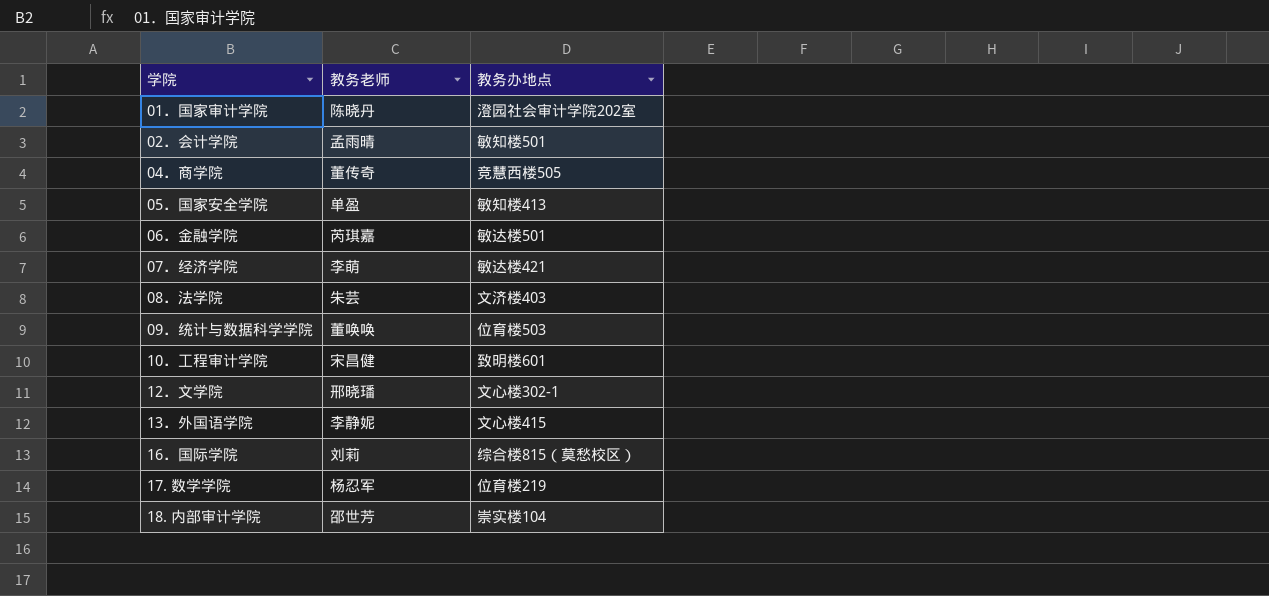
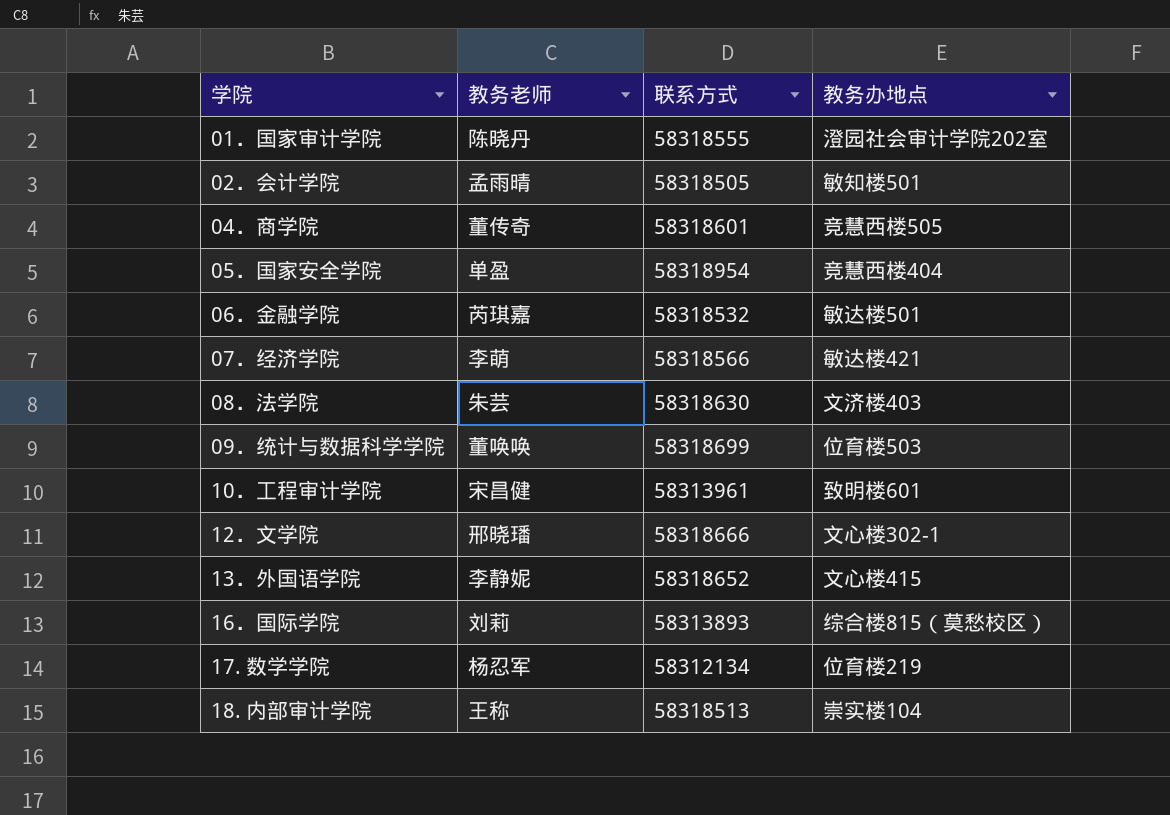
column 联系方式 | position: none -> 3
05．国家安全学院 | 教务办地点: 敏知楼413 -> 竞慧西楼404
18. 内部审计学院 | 教务老师: 邵世芳 -> 王称

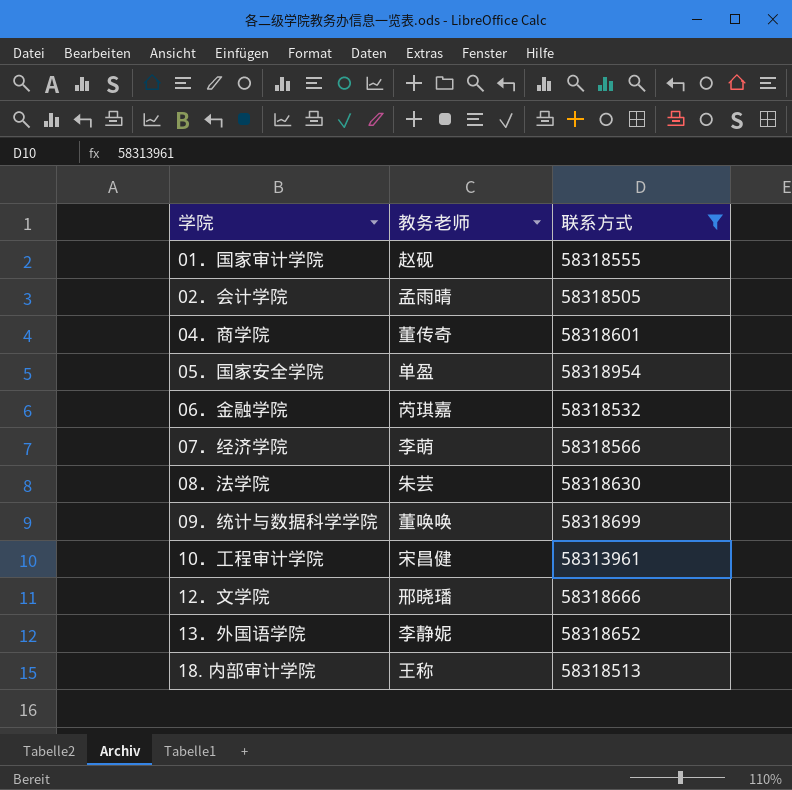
filter: none -> 联系方式 >= 58313961
column 教务办地点 | position: 4 -> none
01．国家审计学院 | 教务老师: 陈晓丹 -> 赵砚

